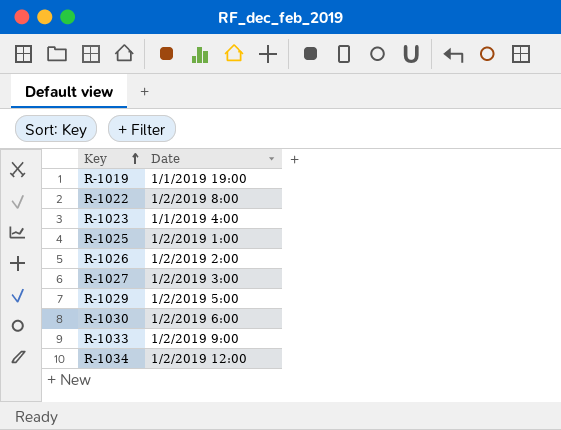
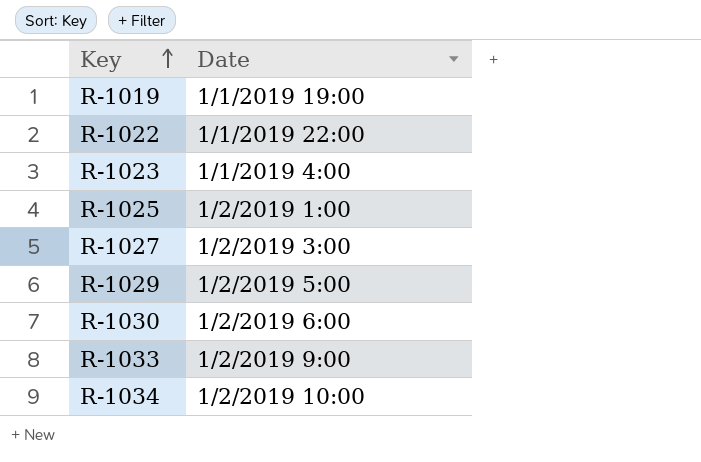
row R-1026: 1/2/2019 2:00 -> none
R-1022 | Date: 1/2/2019 8:00 -> 1/1/2019 22:00
R-1034 | Date: 1/2/2019 12:00 -> 1/2/2019 10:00

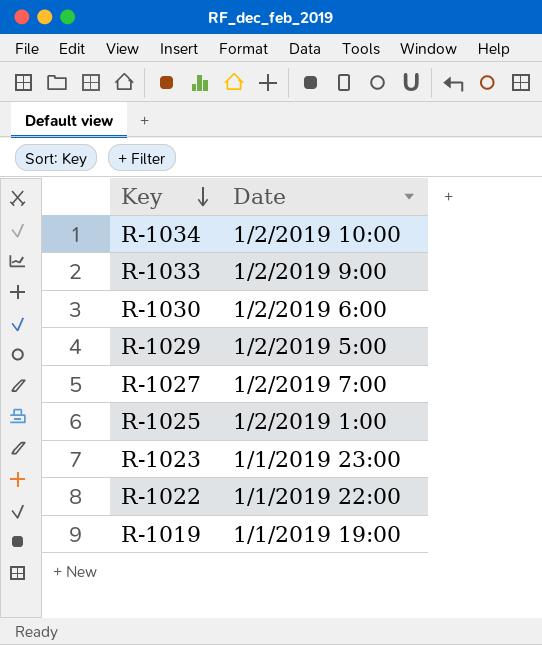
row order: Key ascending -> Key descending
R-1027 | Date: 1/2/2019 3:00 -> 1/2/2019 7:00
R-1023 | Date: 1/1/2019 4:00 -> 1/1/2019 23:00

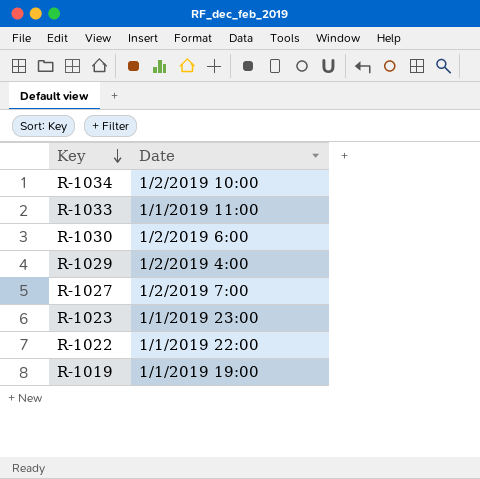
row R-1025: 1/2/2019 1:00 -> none
R-1033 | Date: 1/2/2019 9:00 -> 1/1/2019 11:00
R-1029 | Date: 1/2/2019 5:00 -> 1/2/2019 4:00

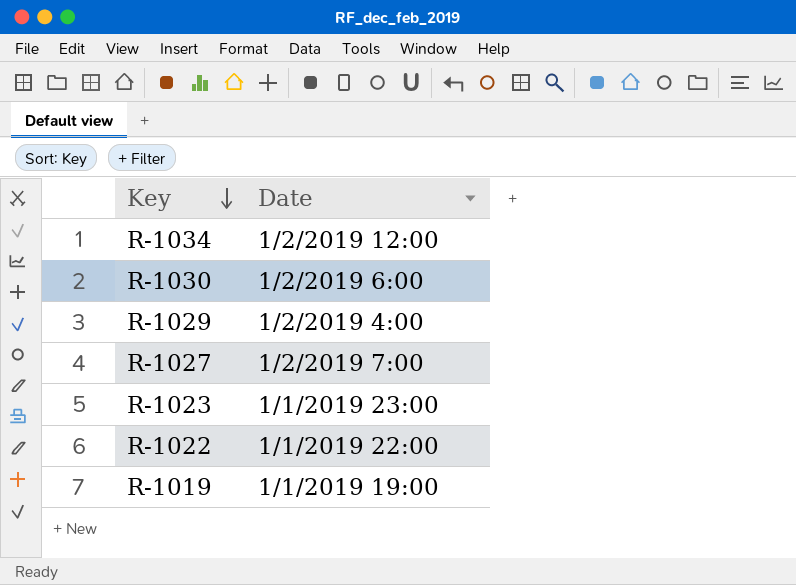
row R-1033: 1/1/2019 11:00 -> none
R-1034 | Date: 1/2/2019 10:00 -> 1/2/2019 12:00

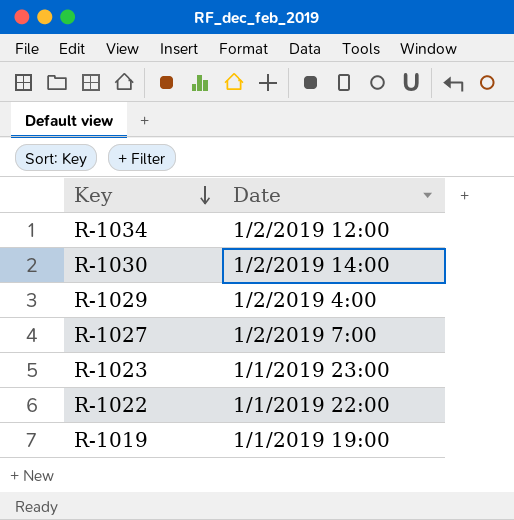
R-1030 | Date: 1/2/2019 6:00 -> 1/2/2019 14:00

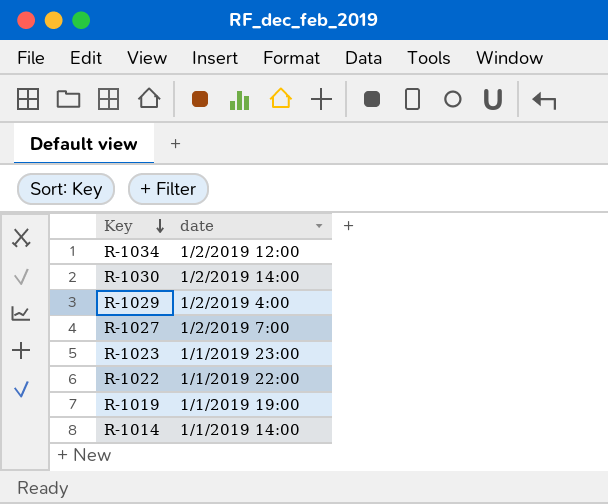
column name: Date -> date
row R-1014: none -> 1/1/2019 14:00

